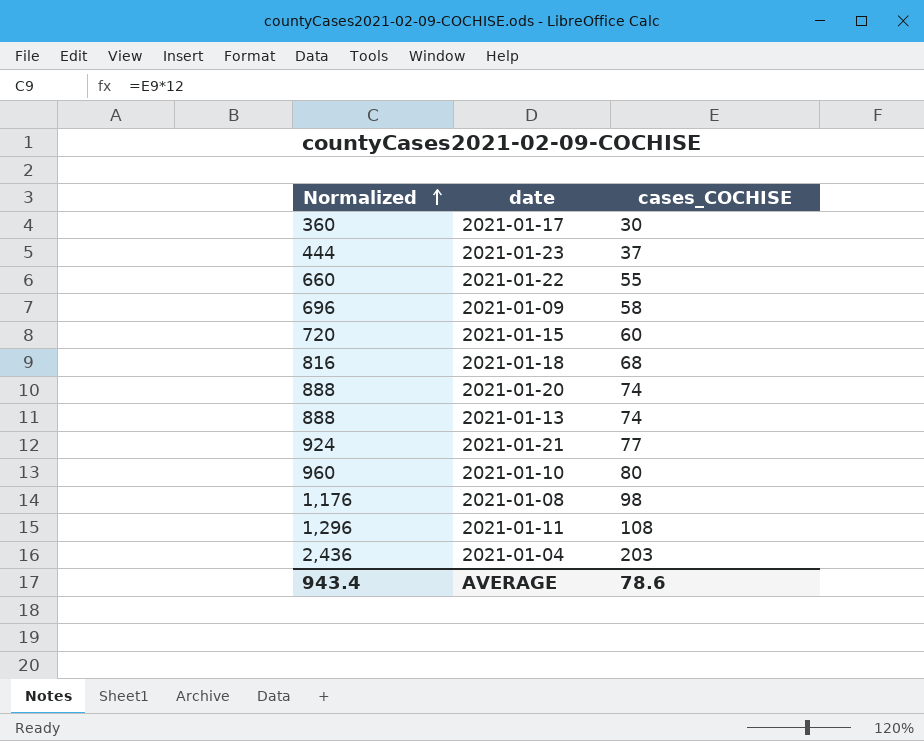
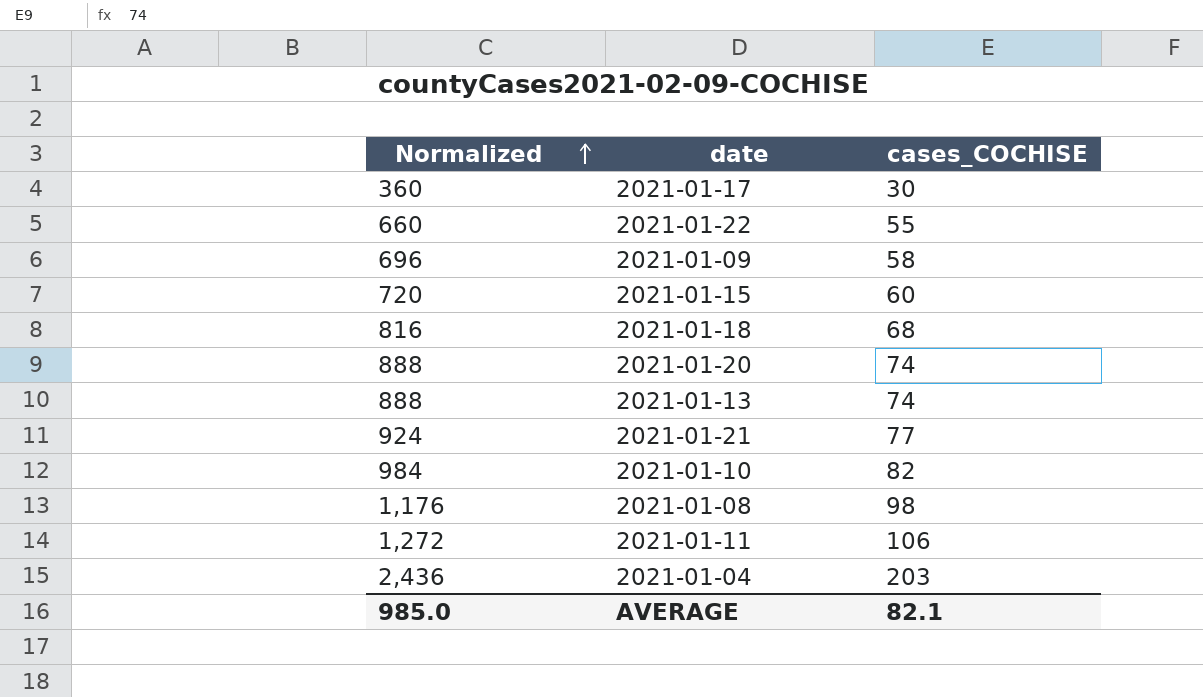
row 2021-01-23: 444 | 37 -> none
2021-01-10 | Normalized: 960 -> 984
2021-01-10 | cases_COCHISE: 80 -> 82
2021-01-11 | Normalized: 1,296 -> 1,272
2021-01-11 | cases_COCHISE: 108 -> 106
AVERAGE | Normalized: 943.4 -> 985.0
AVERAGE | cases_COCHISE: 78.6 -> 82.1

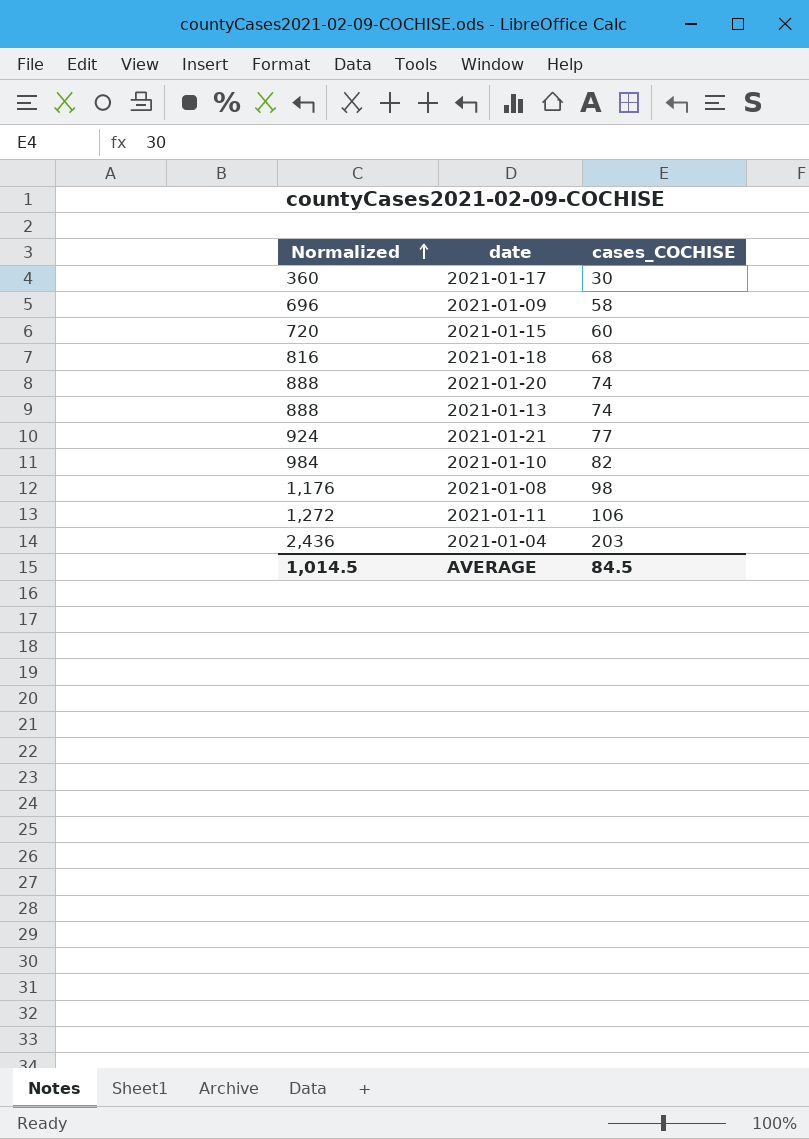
row 2021-01-22: 660 | 55 -> none
AVERAGE | Normalized: 985.0 -> 1,014.5
AVERAGE | cases_COCHISE: 82.1 -> 84.5

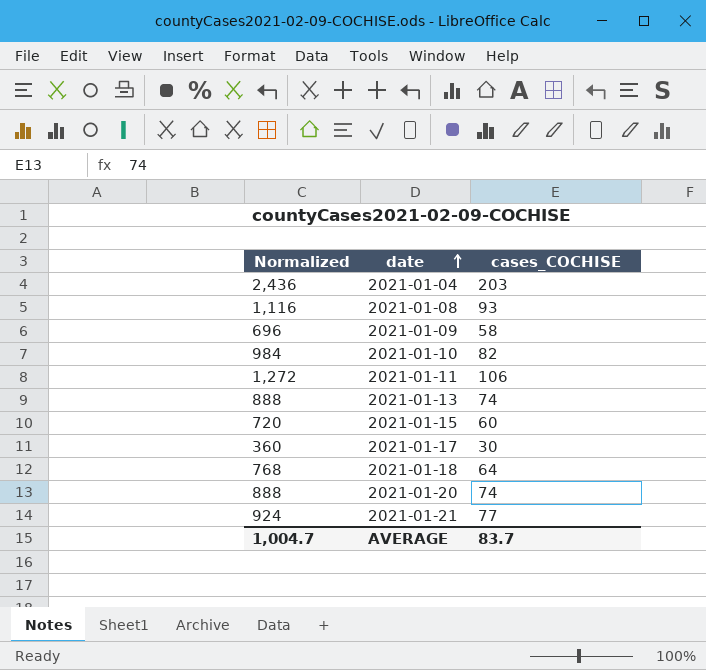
row order: Normalized ascending -> date ascending
2021-01-08 | Normalized: 1,176 -> 1,116
2021-01-08 | cases_COCHISE: 98 -> 93
2021-01-18 | Normalized: 816 -> 768
2021-01-18 | cases_COCHISE: 68 -> 64
AVERAGE | Normalized: 1,014.5 -> 1,004.7
AVERAGE | cases_COCHISE: 84.5 -> 83.7

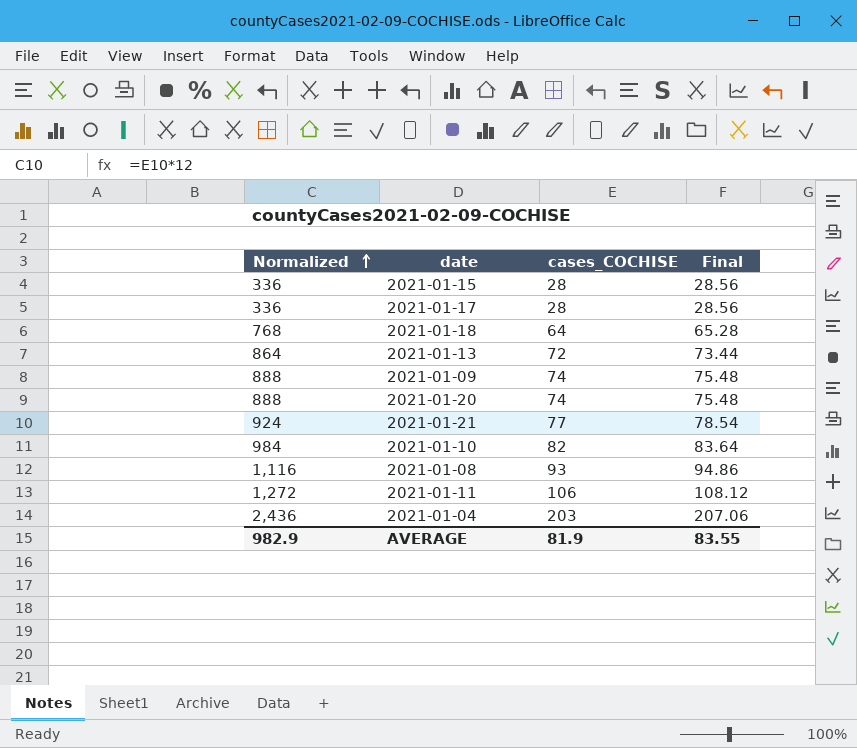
row order: date ascending -> Normalized ascending
column Final | formula: none -> [cases_COCHISE] * 1.02
2021-01-15 | Normalized: 720 -> 336
2021-01-15 | cases_COCHISE: 60 -> 28
2021-01-17 | Normalized: 360 -> 336
2021-01-17 | cases_COCHISE: 30 -> 28
2021-01-13 | Normalized: 888 -> 864
2021-01-13 | cases_COCHISE: 74 -> 72
2021-01-09 | Normalized: 696 -> 888
2021-01-09 | cases_COCHISE: 58 -> 74
AVERAGE | Normalized: 1,004.7 -> 982.9
AVERAGE | cases_COCHISE: 83.7 -> 81.9

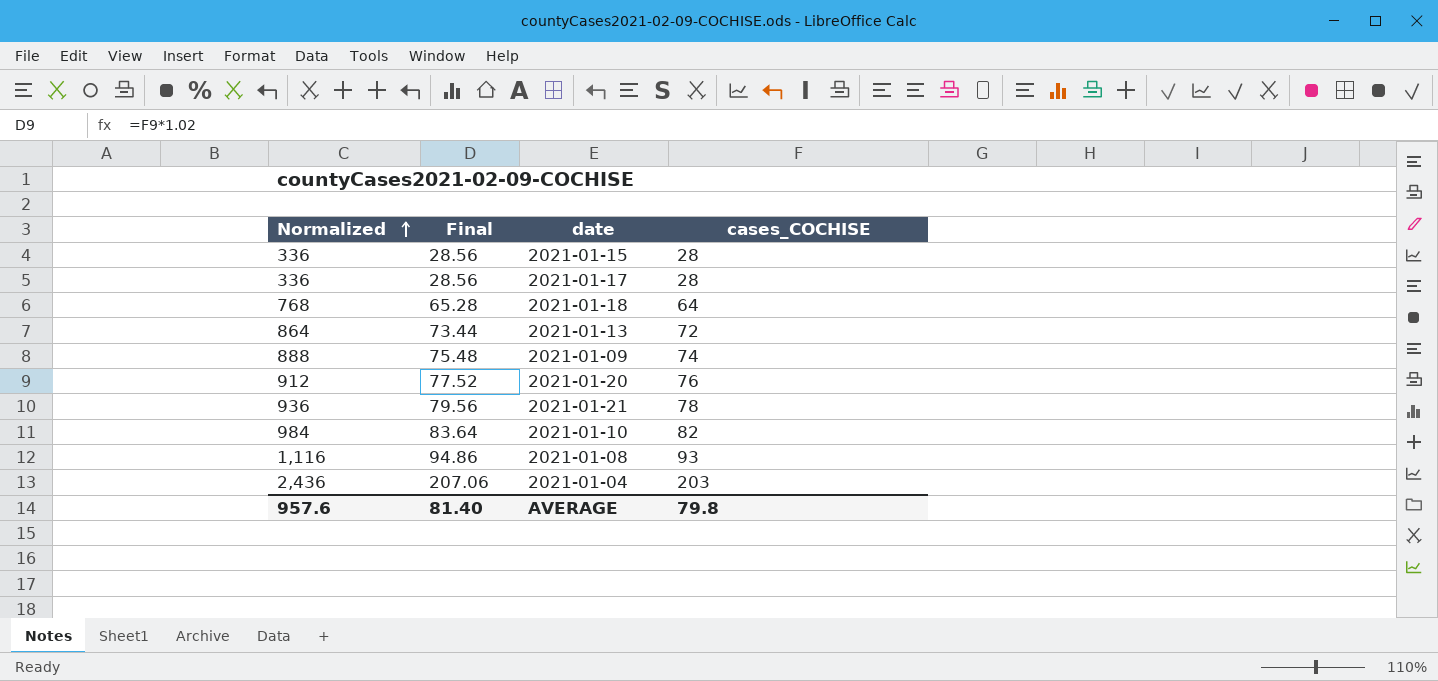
column Final | position: 4 -> 2
row 2021-01-11: 1,272 | 106 | 108.12 -> none
2021-01-20 | Normalized: 888 -> 912
2021-01-20 | Final: 75.48 -> 77.52
2021-01-20 | cases_COCHISE: 74 -> 76
2021-01-21 | Normalized: 924 -> 936
2021-01-21 | Final: 78.54 -> 79.56
2021-01-21 | cases_COCHISE: 77 -> 78
AVERAGE | Normalized: 982.9 -> 957.6
AVERAGE | Final: 83.55 -> 81.40
AVERAGE | cases_COCHISE: 81.9 -> 79.8

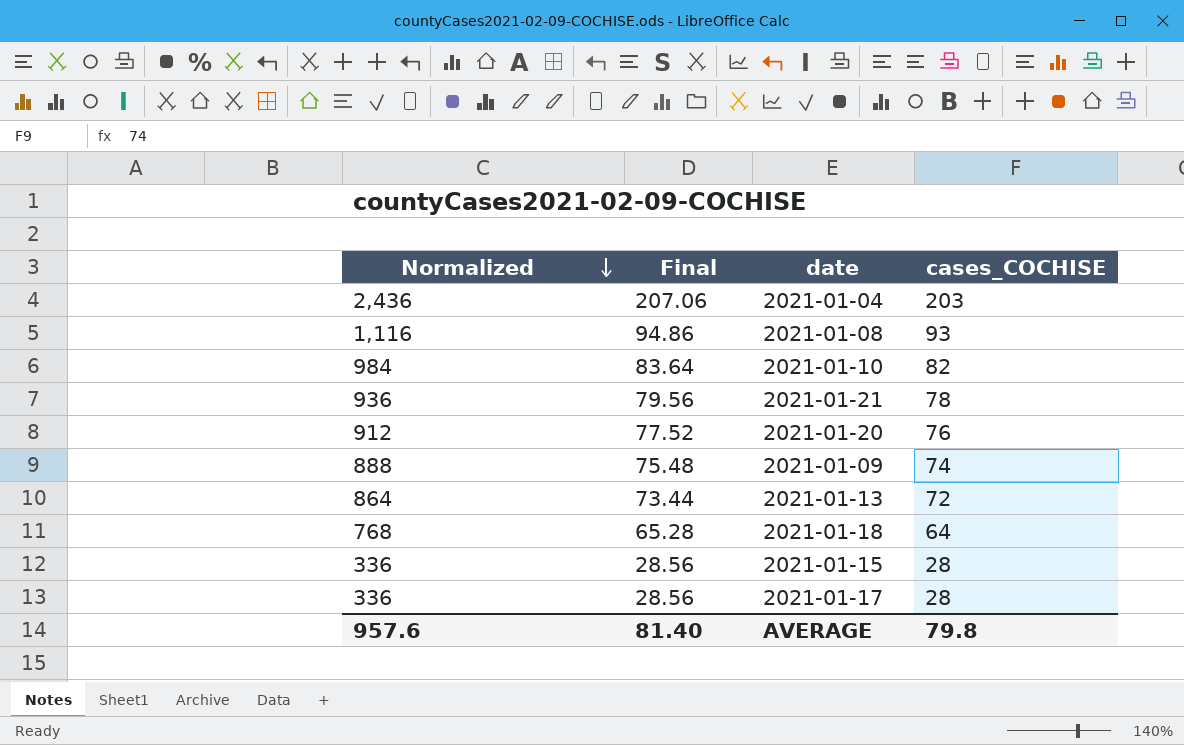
row order: Normalized ascending -> Normalized descending

